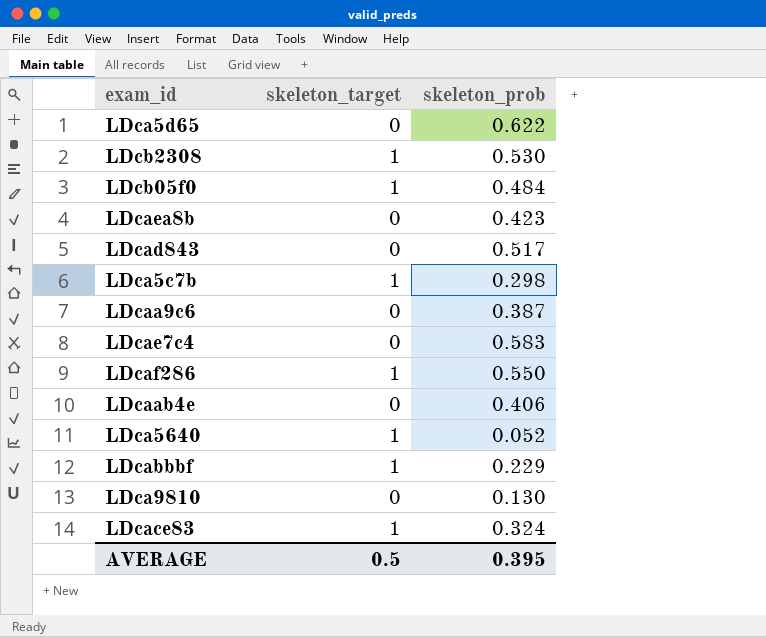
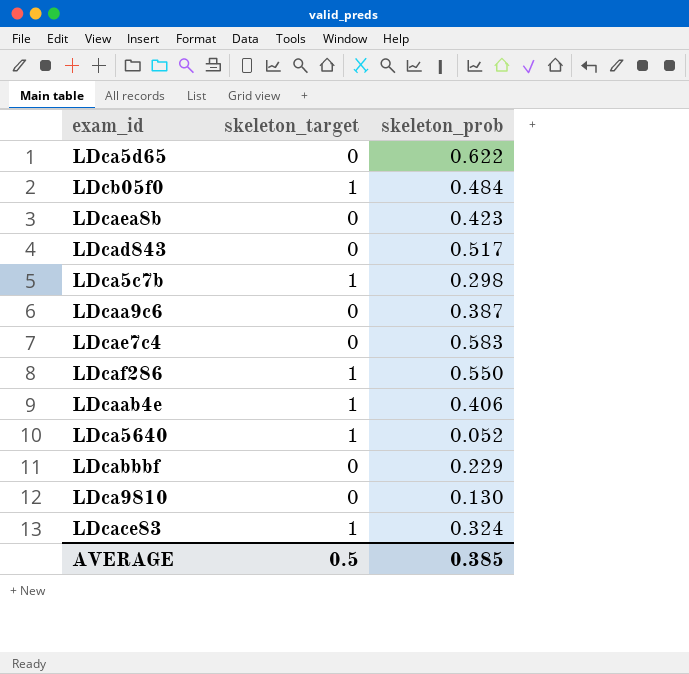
row LDcb2308: 1 | 0.530 -> none
LDcaab4e | skeleton_target: 0 -> 1
LDcabbbf | skeleton_target: 1 -> 0
AVERAGE | skeleton_prob: 0.395 -> 0.385

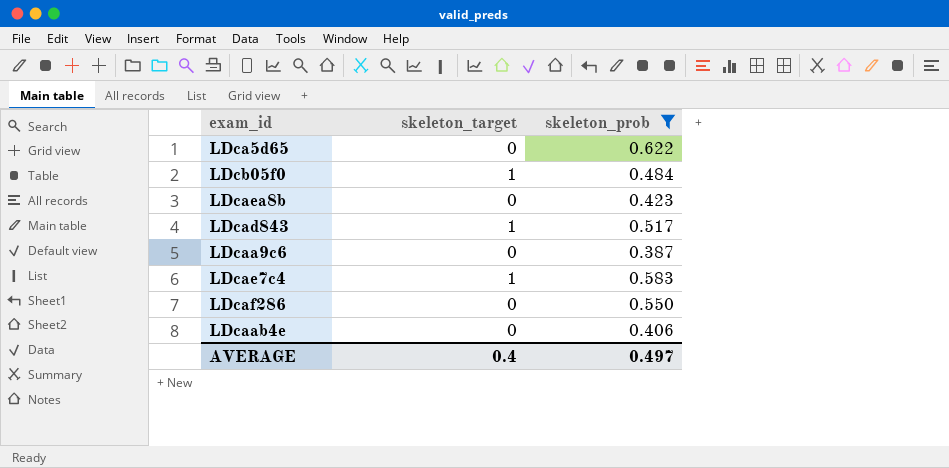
filter: none -> skeleton_prob >= 0.387
LDcad843 | skeleton_target: 0 -> 1
LDcae7c4 | skeleton_target: 0 -> 1
LDcaf286 | skeleton_target: 1 -> 0
LDcaab4e | skeleton_target: 1 -> 0
AVERAGE | skeleton_target: 0.5 -> 0.4
AVERAGE | skeleton_prob: 0.385 -> 0.497

